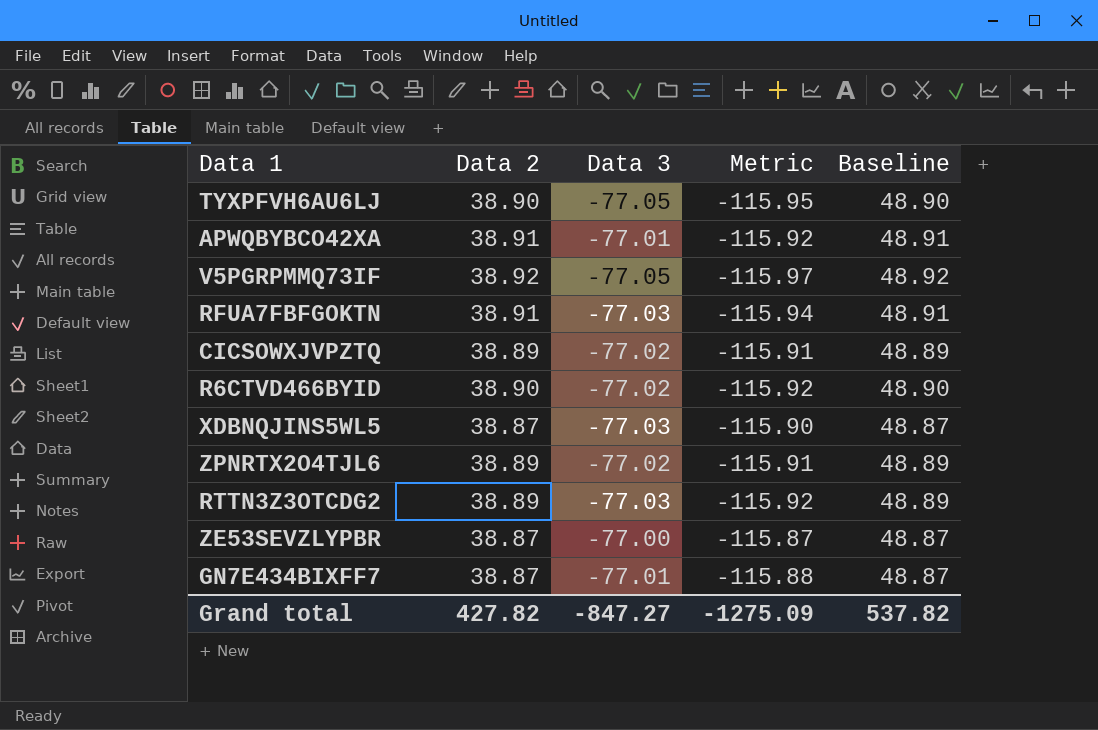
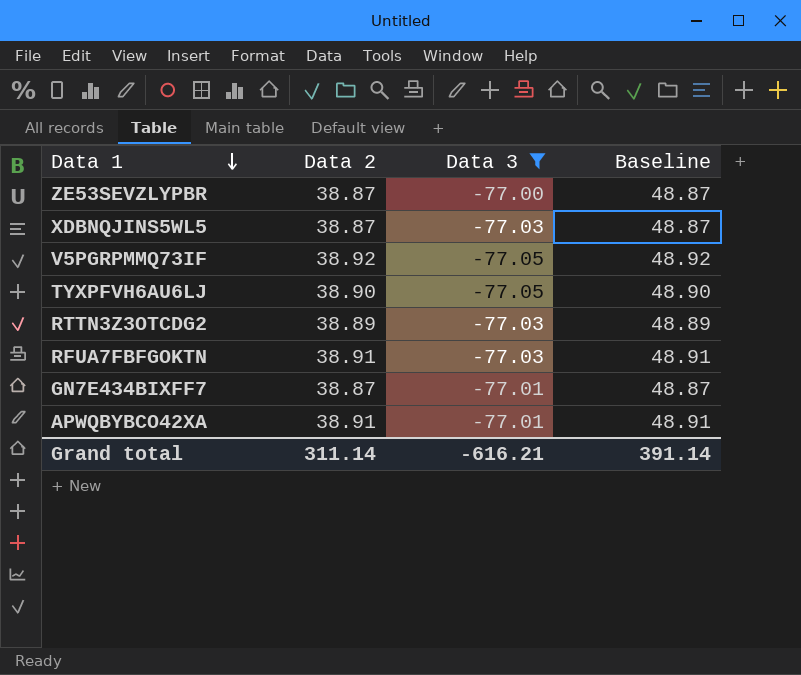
filter: none -> Data 3 != -77.02
row order: none -> Data 1 descending
column Metric | formula: [Data 3] - [Data 2] -> none
Grand total | Data 2: 427.82 -> 311.14
Grand total | Data 3: -847.27 -> -616.21
Grand total | Baseline: 537.82 -> 391.14

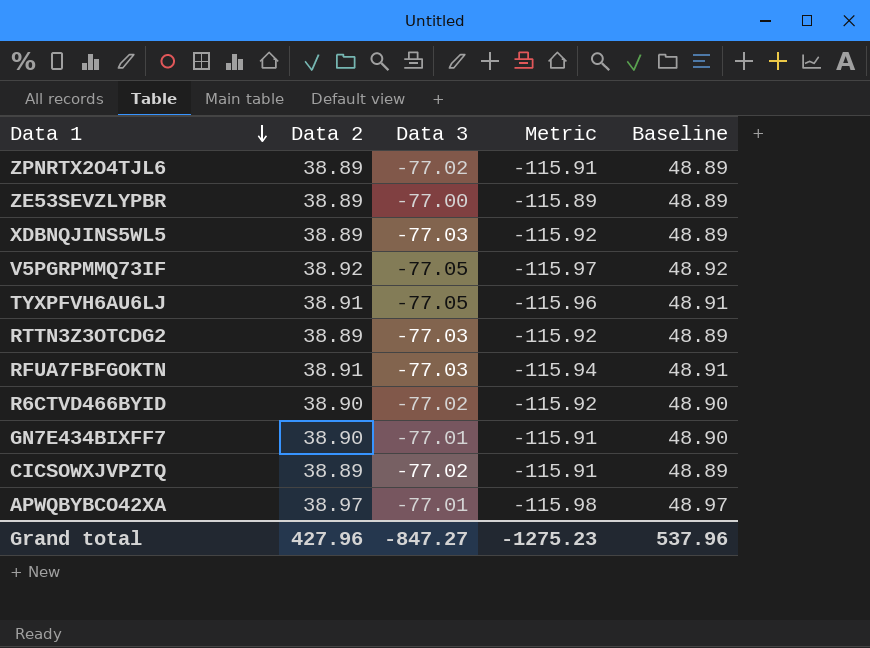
filter: Data 3 != -77.02 -> none
column Metric | formula: none -> [Data 3] - [Data 2]
ZE53SEVZLYPBR | Data 2: 38.87 -> 38.89
ZE53SEVZLYPBR | Baseline: 48.87 -> 48.89
XDBNQJINS5WL5 | Data 2: 38.87 -> 38.89
XDBNQJINS5WL5 | Baseline: 48.87 -> 48.89
TYXPFVH6AU6LJ | Data 2: 38.90 -> 38.91
TYXPFVH6AU6LJ | Baseline: 48.90 -> 48.91
GN7E434BIXFF7 | Data 2: 38.87 -> 38.90
GN7E434BIXFF7 | Baseline: 48.87 -> 48.90
APWQBYBCO42XA | Data 2: 38.91 -> 38.97
APWQBYBCO42XA | Baseline: 48.91 -> 48.97
Grand total | Data 2: 311.14 -> 427.96
Grand total | Data 3: -616.21 -> -847.27
Grand total | Baseline: 391.14 -> 537.96

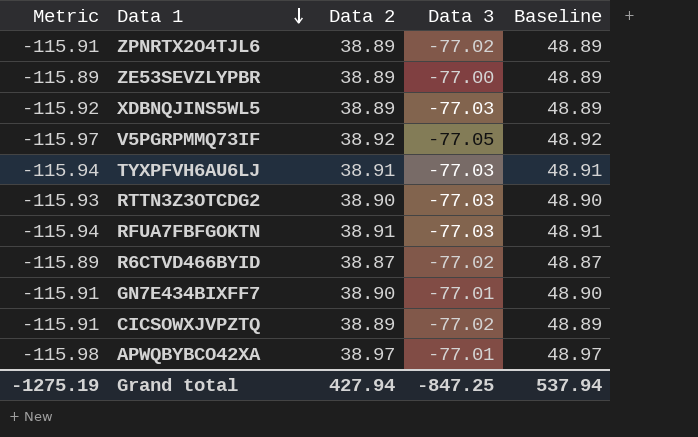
column Metric | position: 4 -> 1
TYXPFVH6AU6LJ | Metric: -115.96 -> -115.94
TYXPFVH6AU6LJ | Data 3: -77.05 -> -77.03
RTTN3Z3OTCDG2 | Metric: -115.92 -> -115.93
RTTN3Z3OTCDG2 | Data 2: 38.89 -> 38.90
RTTN3Z3OTCDG2 | Baseline: 48.89 -> 48.90
R6CTVD466BYID | Metric: -115.92 -> -115.89
R6CTVD466BYID | Data 2: 38.90 -> 38.87
R6CTVD466BYID | Baseline: 48.90 -> 48.87
Grand total | Metric: -1275.23 -> -1275.19
Grand total | Data 2: 427.96 -> 427.94
Grand total | Data 3: -847.27 -> -847.25
Grand total | Baseline: 537.96 -> 537.94

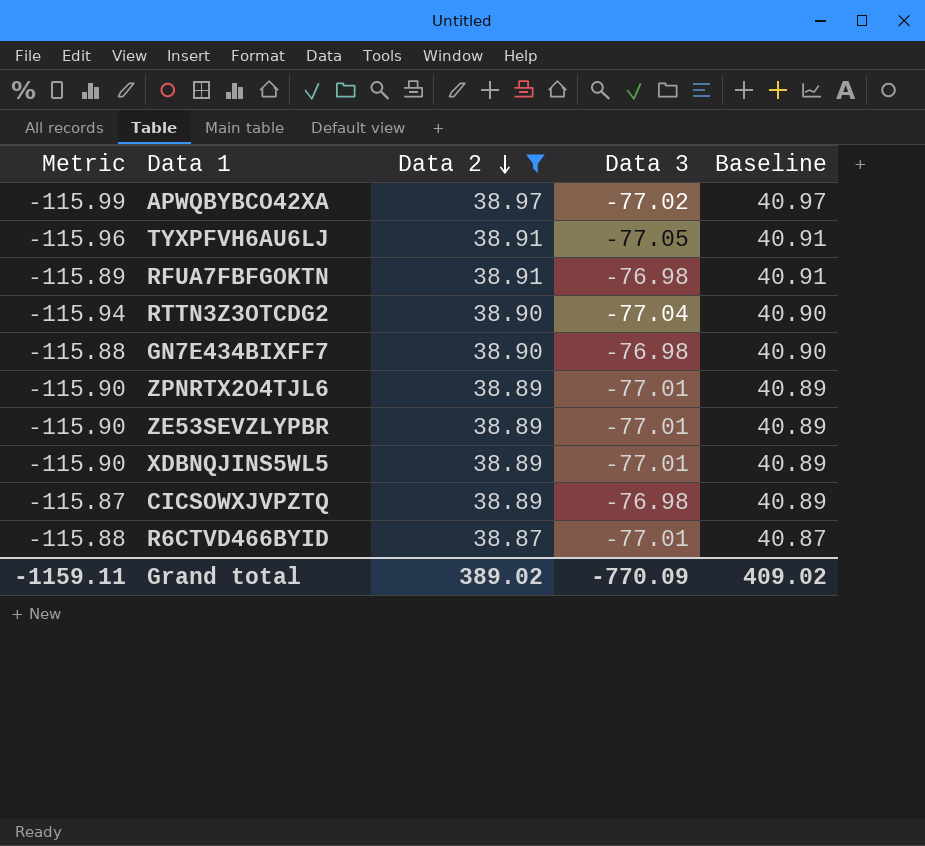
filter: none -> Data 2 != 38.92
row order: Data 1 descending -> Data 2 descending
column Baseline | formula: [Data 2] + 10 -> [Data 2] + 2
APWQBYBCO42XA | Metric: -115.98 -> -115.99
APWQBYBCO42XA | Data 3: -77.01 -> -77.02
TYXPFVH6AU6LJ | Metric: -115.94 -> -115.96
TYXPFVH6AU6LJ | Data 3: -77.03 -> -77.05
RFUA7FBFGOKTN | Metric: -115.94 -> -115.89
RFUA7FBFGOKTN | Data 3: -77.03 -> -76.98
RTTN3Z3OTCDG2 | Metric: -115.93 -> -115.94
RTTN3Z3OTCDG2 | Data 3: -77.03 -> -77.04
GN7E434BIXFF7 | Metric: -115.91 -> -115.88
GN7E434BIXFF7 | Data 3: -77.01 -> -76.98
ZPNRTX2O4TJL6 | Metric: -115.91 -> -115.90
ZPNRTX2O4TJL6 | Data 3: -77.02 -> -77.01
ZE53SEVZLYPBR | Metric: -115.89 -> -115.90
ZE53SEVZLYPBR | Data 3: -77.00 -> -77.01
XDBNQJINS5WL5 | Metric: -115.92 -> -115.90
XDBNQJINS5WL5 | Data 3: -77.03 -> -77.01
CICSOWXJVPZTQ | Metric: -115.91 -> -115.87
CICSOWXJVPZTQ | Data 3: -77.02 -> -76.98
R6CTVD466BYID | Metric: -115.89 -> -115.88
R6CTVD466BYID | Data 3: -77.02 -> -77.01
Grand total | Metric: -1275.19 -> -1159.11
Grand total | Data 2: 427.94 -> 389.02
Grand total | Data 3: -847.25 -> -770.09
Grand total | Baseline: 537.94 -> 409.02

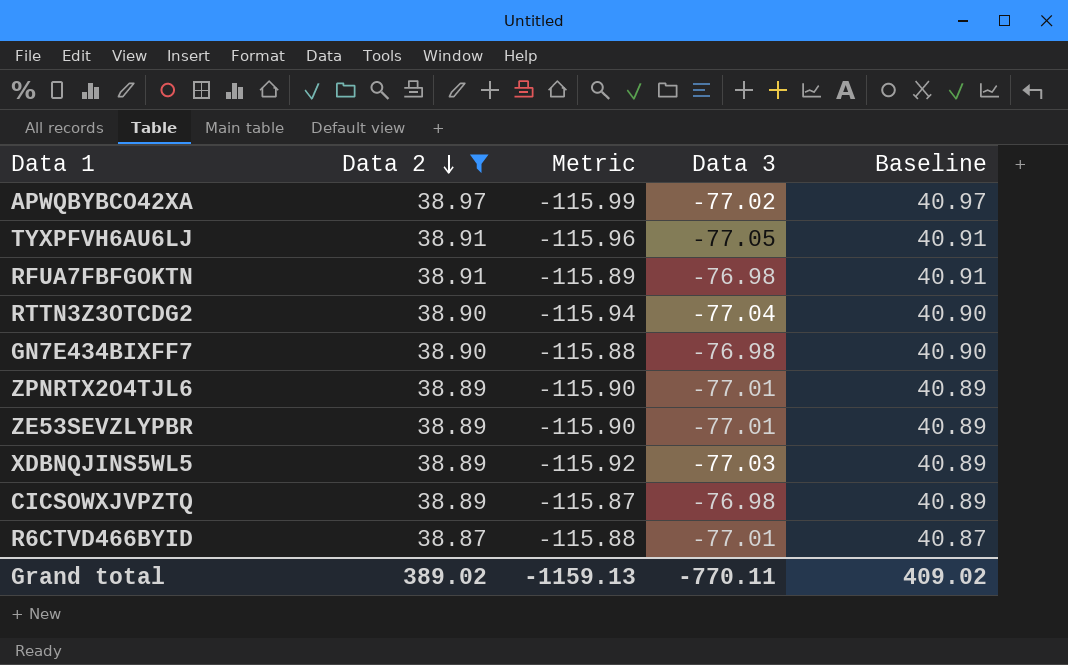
column Metric | position: 1 -> 3
XDBNQJINS5WL5 | Metric: -115.90 -> -115.92
XDBNQJINS5WL5 | Data 3: -77.01 -> -77.03
Grand total | Metric: -1159.11 -> -1159.13
Grand total | Data 3: -770.09 -> -770.11

